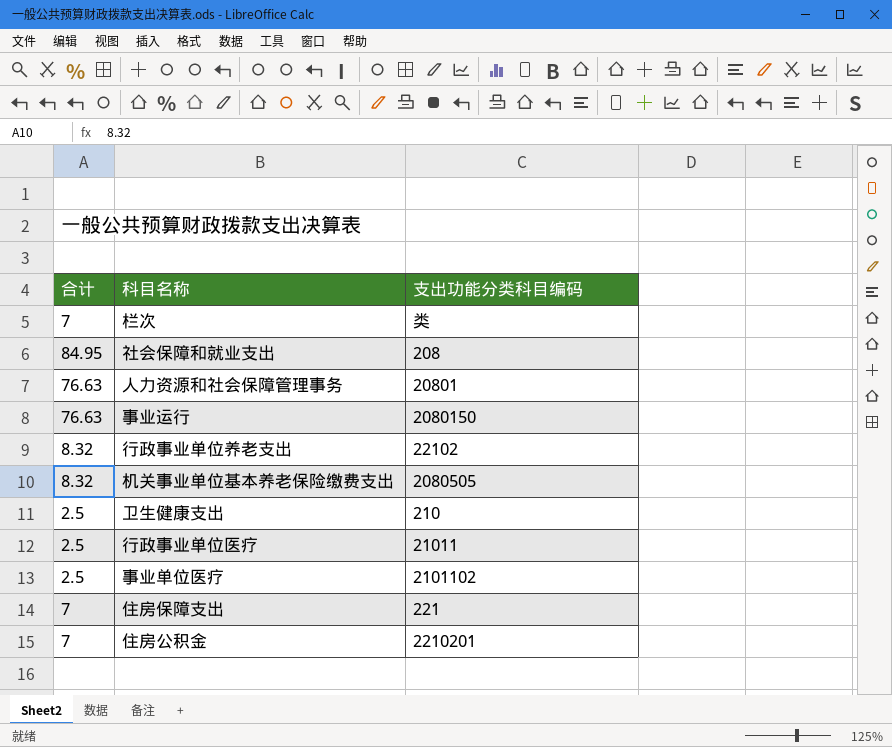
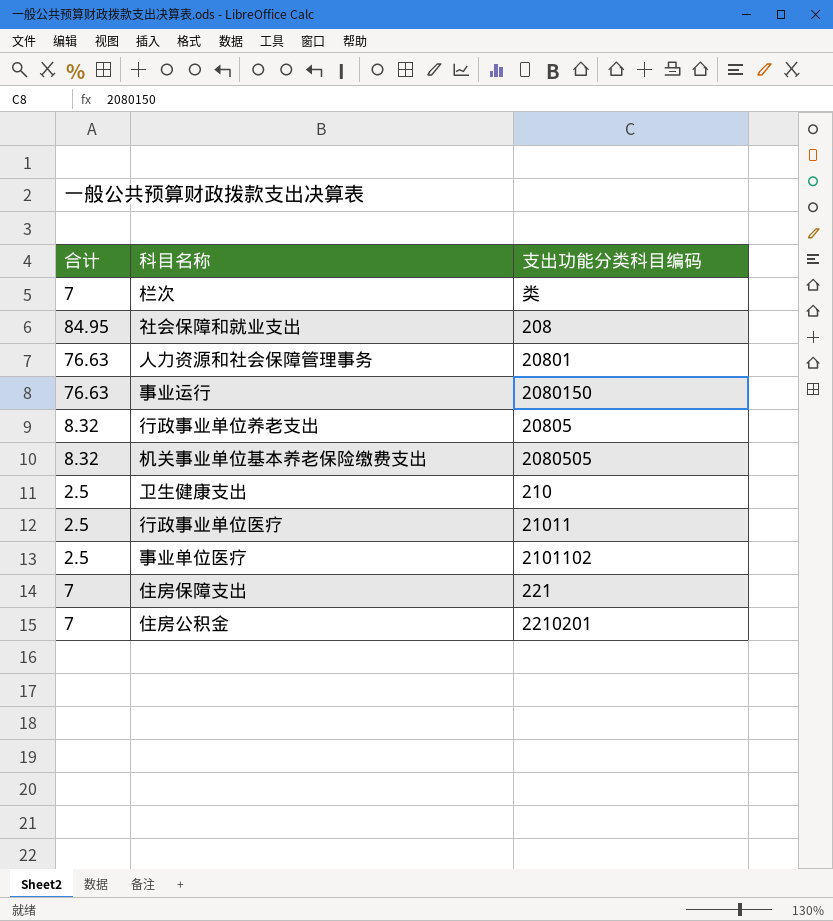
行政事业单位养老支出 | 支出功能分类科目编码: 22102 -> 20805

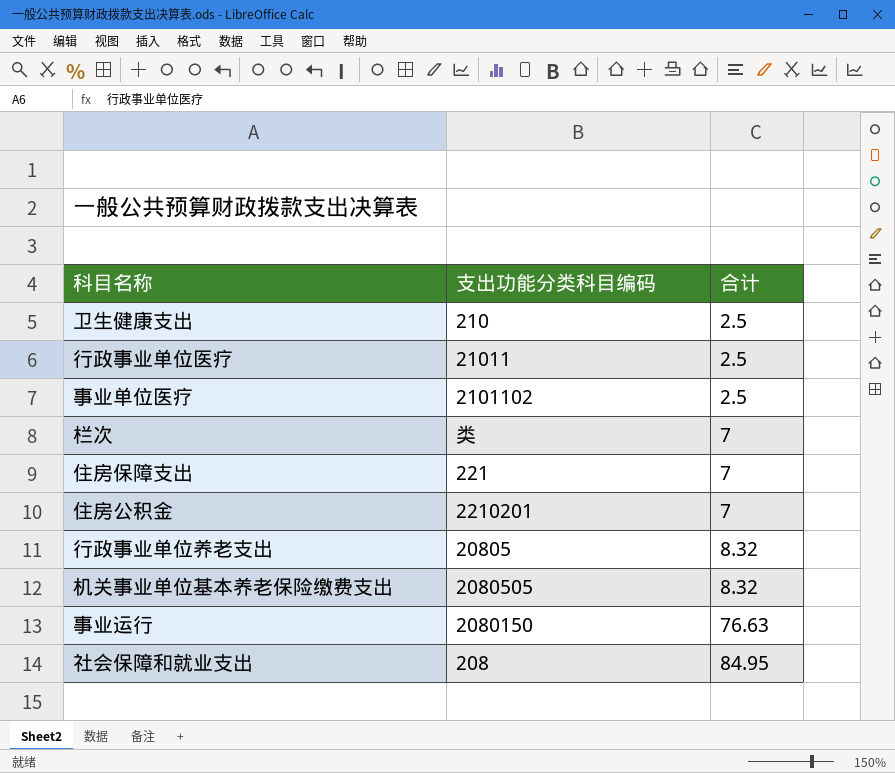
row order: none -> 合计 ascending
column 合计 | position: 1 -> 3
row 人力资源和社会保障管理事务: 76.63 | 20801 -> none

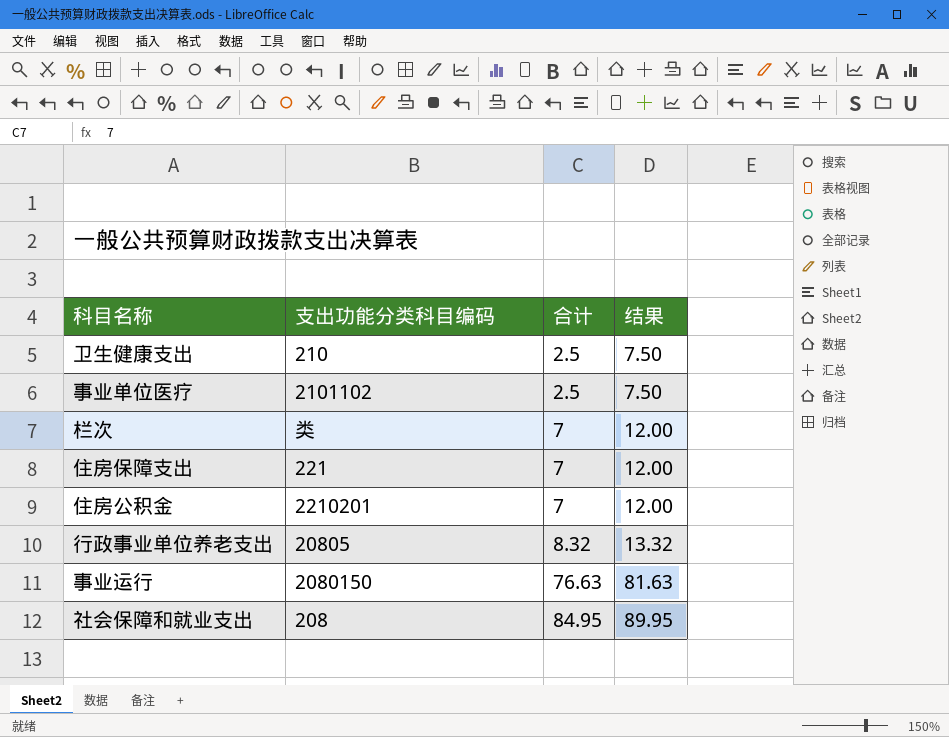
column 结果 | formula: none -> [合计] + 5
row 行政事业单位医疗: 21011 | 2.5 -> none
row 机关事业单位基本养老保险缴费支出: 2080505 | 8.32 -> none

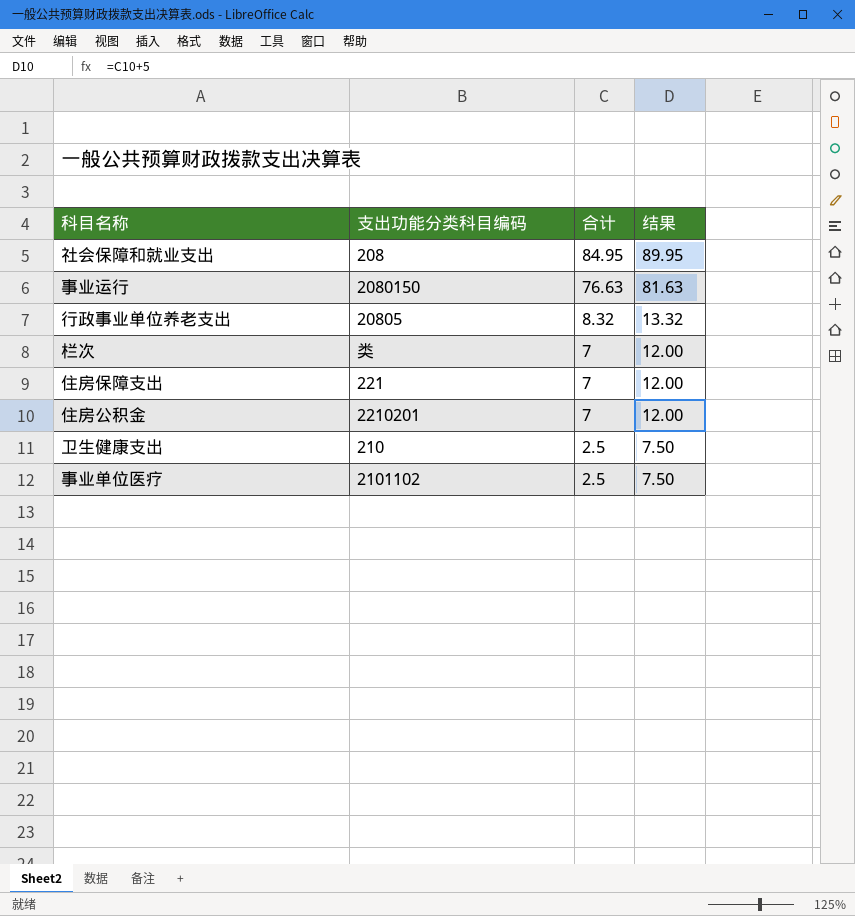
row order: 合计 ascending -> 合计 descending

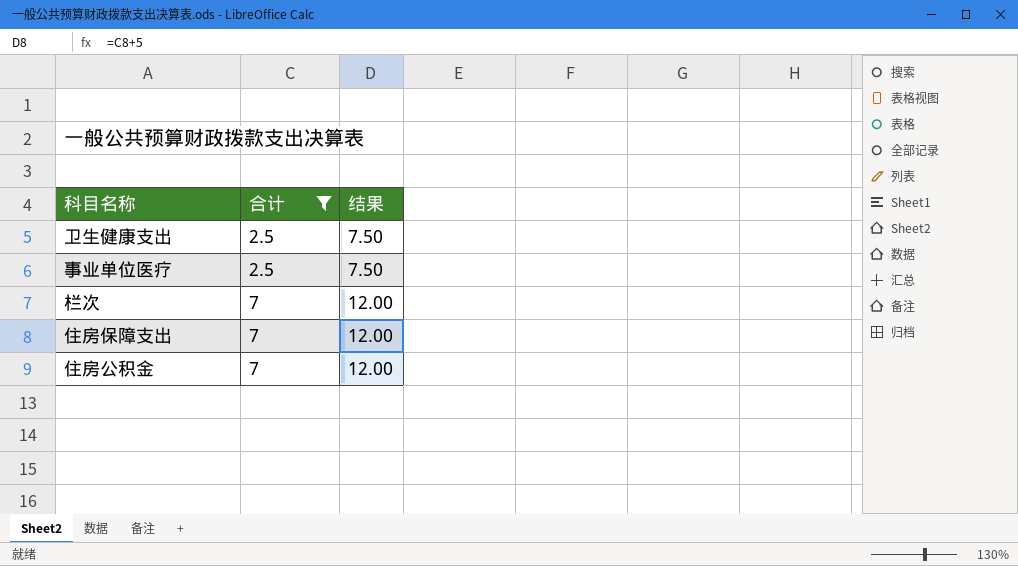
filter: none -> 合计 <= 7
row order: 合计 descending -> 合计 ascending
column 支出功能分类科目编码 | position: 2 -> none

